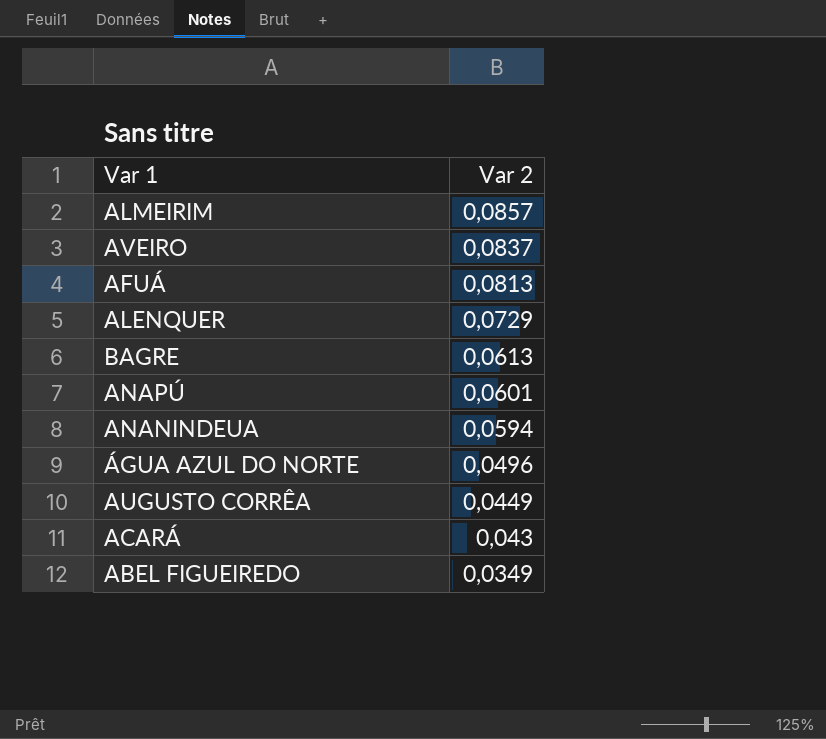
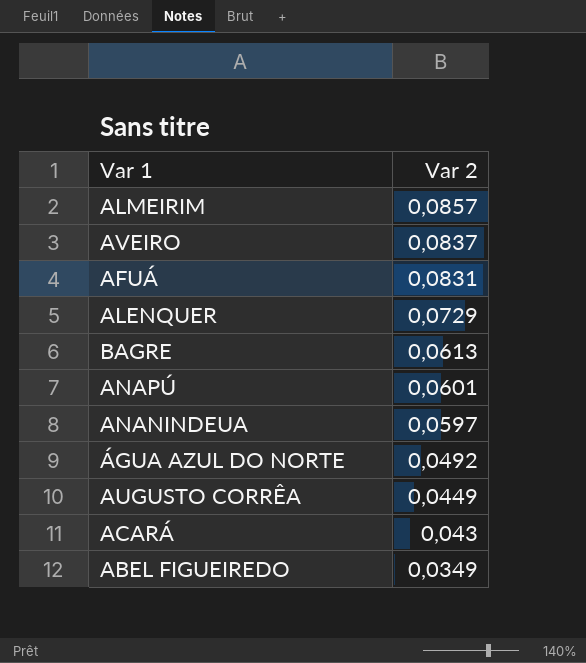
AFUÁ | Var 2: 0,0813 -> 0,0831
ANANINDEUA | Var 2: 0,0594 -> 0,0597
ÁGUA AZUL DO NORTE | Var 2: 0,0496 -> 0,0492

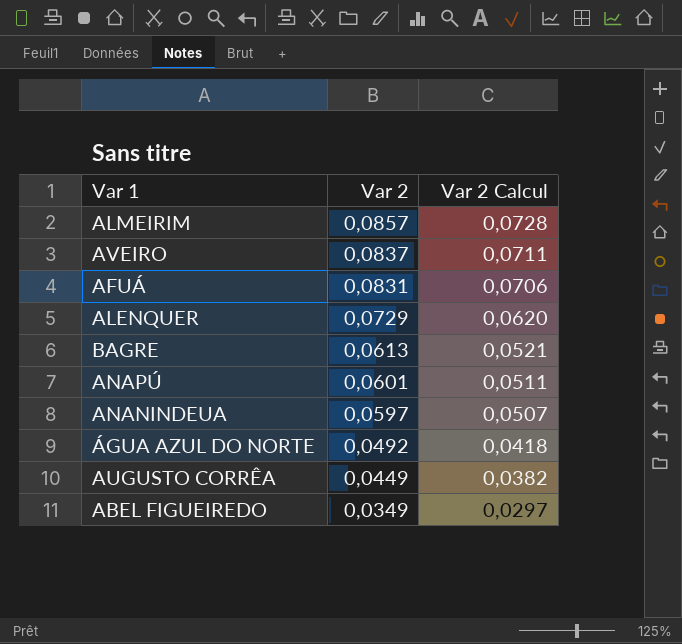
column Var 2 Calcul | formula: none -> [Var 2] * 0,85
row ACARÁ: 0,043 -> none

